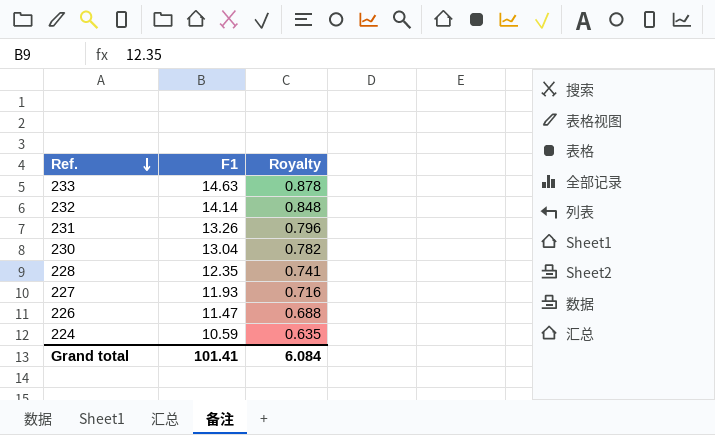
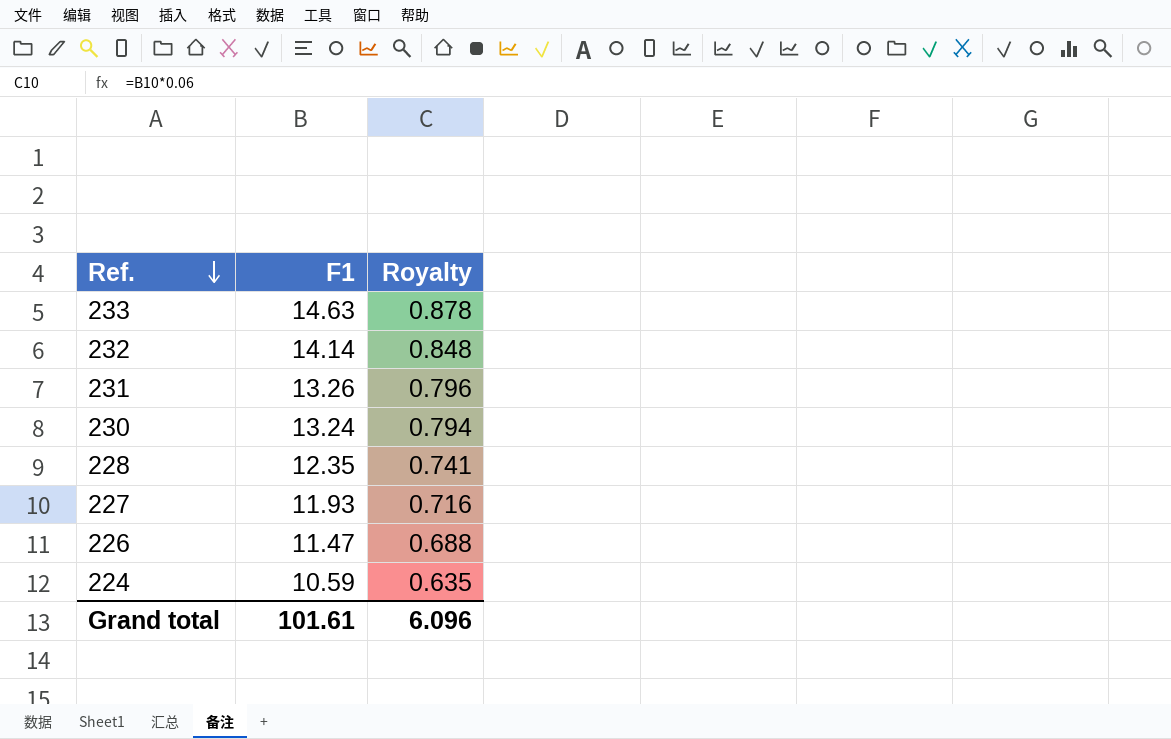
230 | F1: 13.04 -> 13.24
230 | Royalty: 0.782 -> 0.794
Grand total | F1: 101.41 -> 101.61
Grand total | Royalty: 6.084 -> 6.096

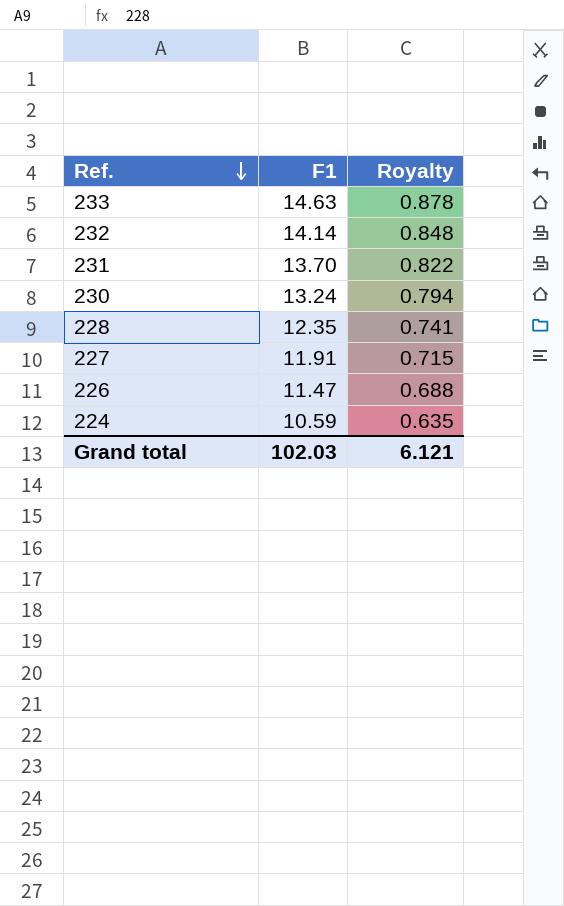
231 | F1: 13.26 -> 13.70
231 | Royalty: 0.796 -> 0.822
227 | F1: 11.93 -> 11.91
227 | Royalty: 0.716 -> 0.715
Grand total | F1: 101.61 -> 102.03
Grand total | Royalty: 6.096 -> 6.121

